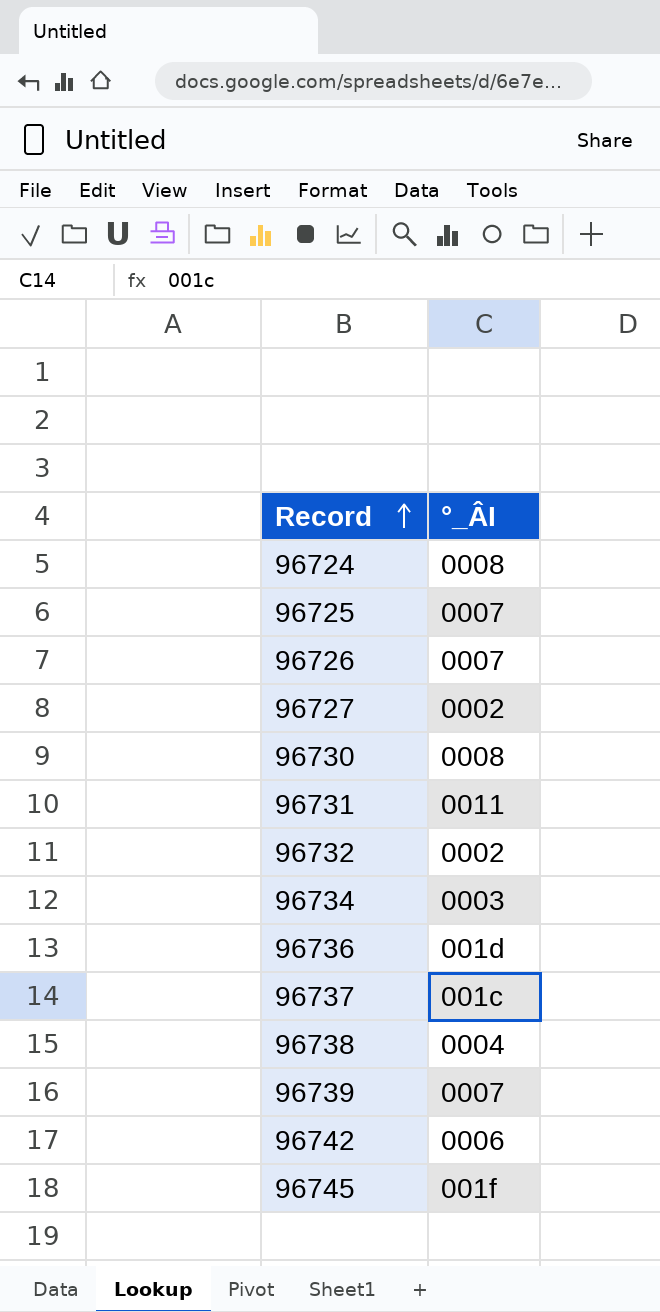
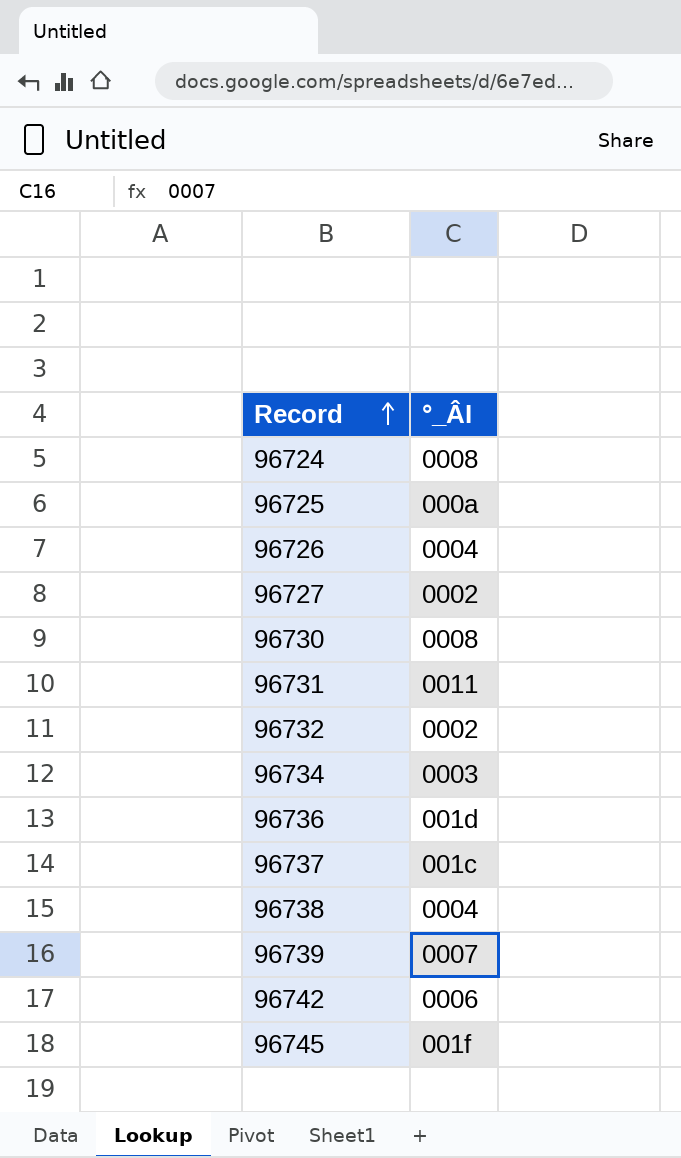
96725 | °_ÂI: 0007 -> 000a
96726 | °_ÂI: 0007 -> 0004

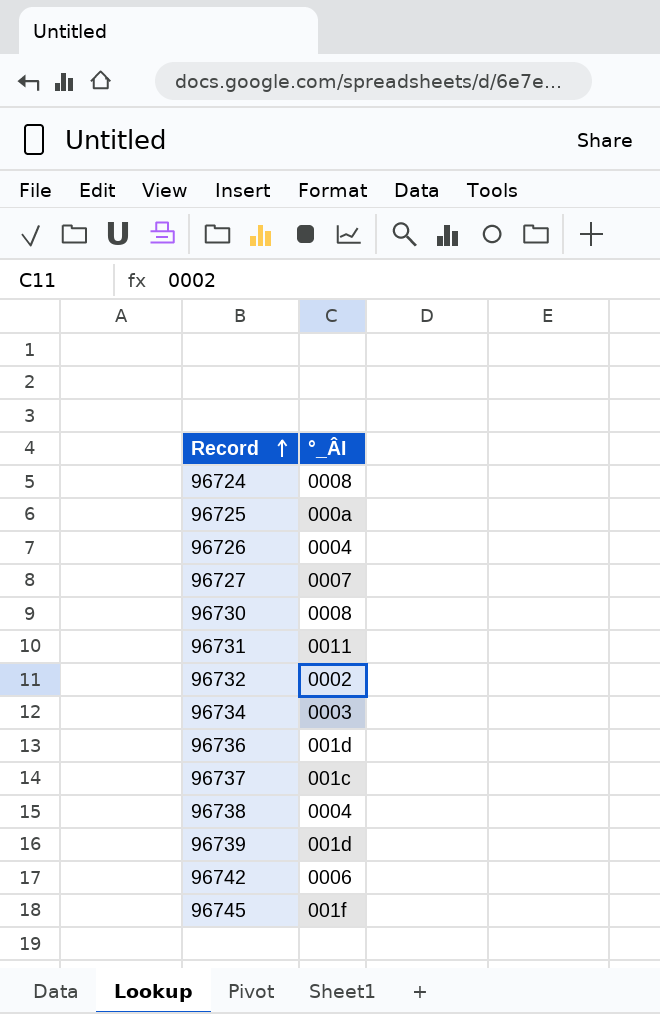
96727 | °_ÂI: 0002 -> 0007
96739 | °_ÂI: 0007 -> 001d

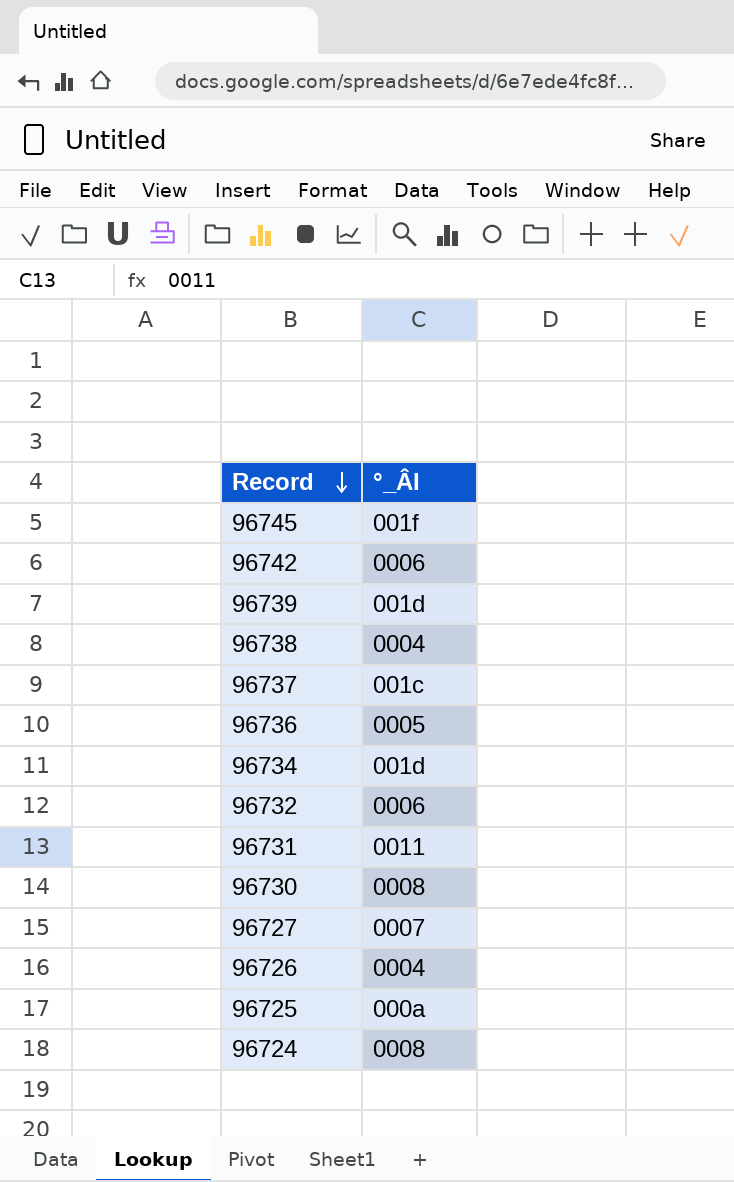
row order: Record ascending -> Record descending
96736 | °_ÂI: 001d -> 0005
96734 | °_ÂI: 0003 -> 001d
96732 | °_ÂI: 0002 -> 0006

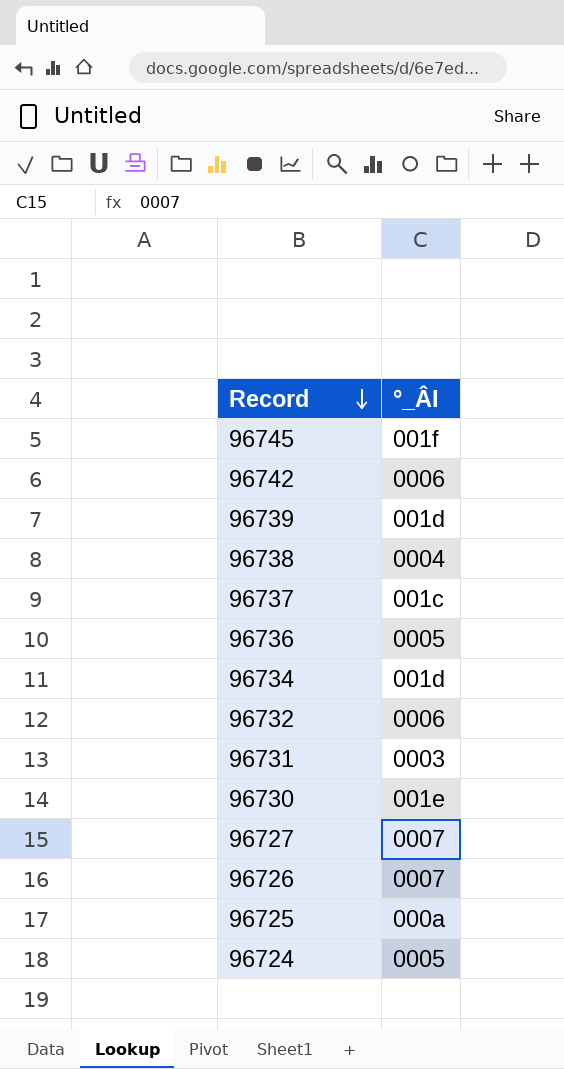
96731 | °_ÂI: 0011 -> 0003
96730 | °_ÂI: 0008 -> 001e
96726 | °_ÂI: 0004 -> 0007
96724 | °_ÂI: 0008 -> 0005

